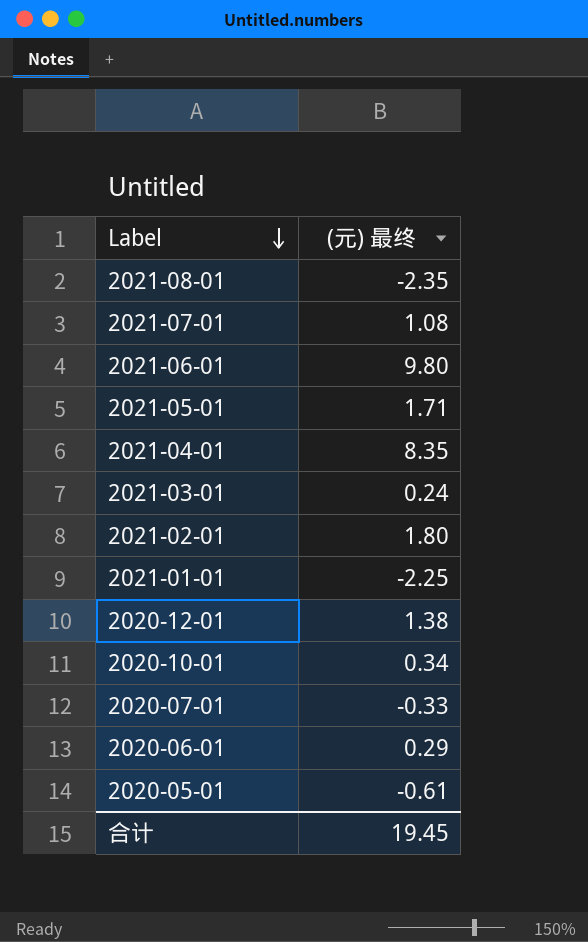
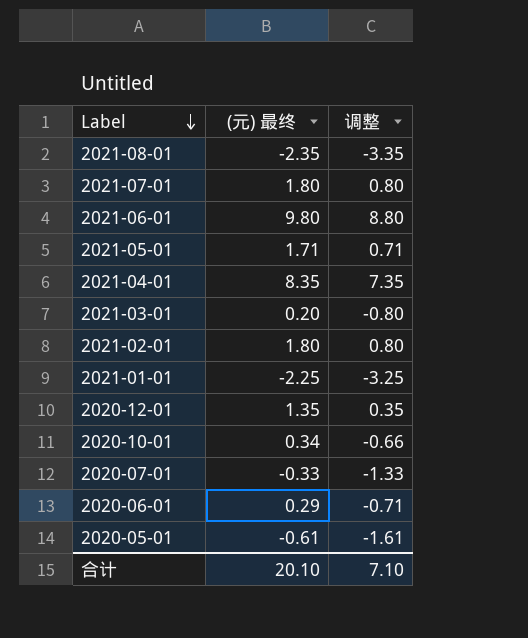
column 调整 | formula: none -> [(元) 最终] - 1
2021-07-01 | (元) 最终: 1.08 -> 1.80
2021-03-01 | (元) 最终: 0.24 -> 0.20
2020-12-01 | (元) 最终: 1.38 -> 1.35
合计 | (元) 最终: 19.45 -> 20.10

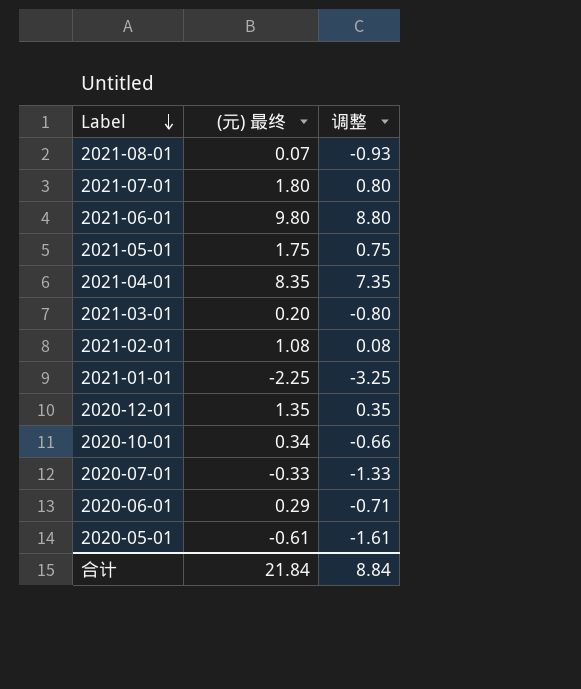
2021-08-01 | (元) 最终: -2.35 -> 0.07
2021-08-01 | 调整: -3.35 -> -0.93
2021-05-01 | (元) 最终: 1.71 -> 1.75
2021-05-01 | 调整: 0.71 -> 0.75
2021-02-01 | (元) 最终: 1.80 -> 1.08
2021-02-01 | 调整: 0.80 -> 0.08
合计 | (元) 最终: 20.10 -> 21.84
合计 | 调整: 7.10 -> 8.84

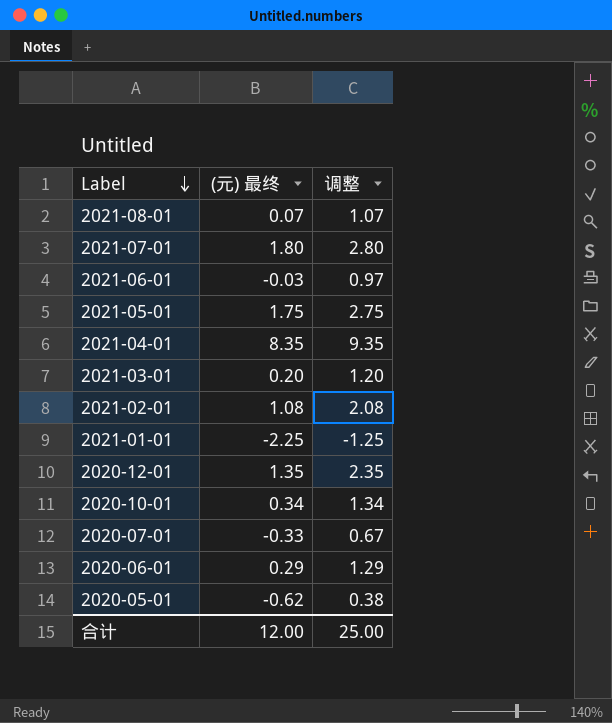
column 调整 | formula: [(元) 最终] - 1 -> [(元) 最终] + 1
2021-06-01 | (元) 最终: 9.80 -> -0.03
2020-05-01 | (元) 最终: -0.61 -> -0.62
合计 | (元) 最终: 21.84 -> 12.00
合计 | 调整: 8.84 -> 25.00

